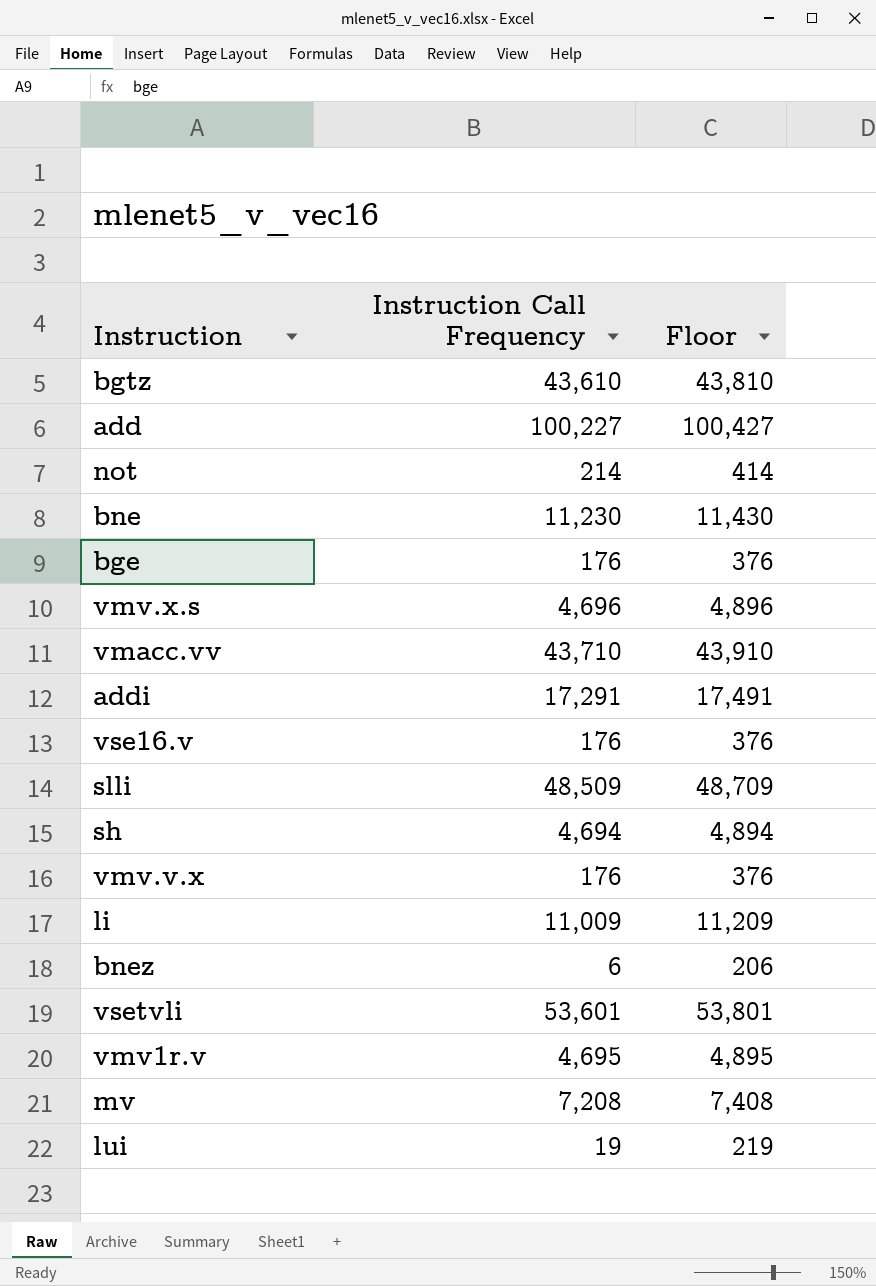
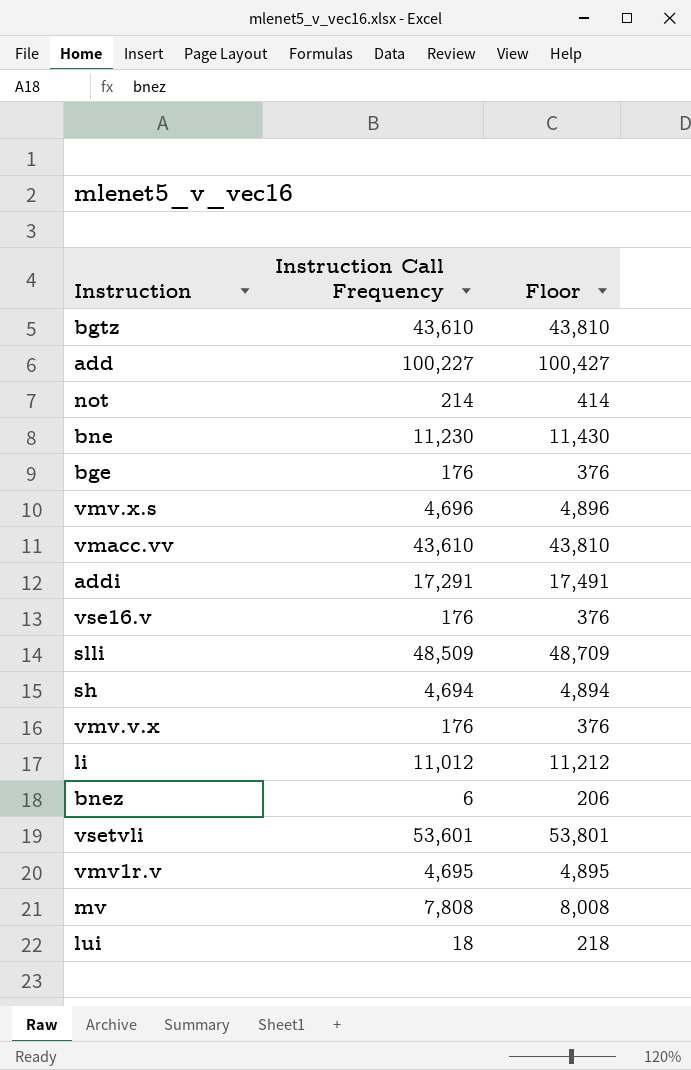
vmacc.vv | Instruction Call Frequency: 43,710 -> 43,610
vmacc.vv | Floor: 43,910 -> 43,810
li | Instruction Call Frequency: 11,009 -> 11,012
li | Floor: 11,209 -> 11,212
mv | Instruction Call Frequency: 7,208 -> 7,808
mv | Floor: 7,408 -> 8,008
lui | Instruction Call Frequency: 19 -> 18
lui | Floor: 219 -> 218

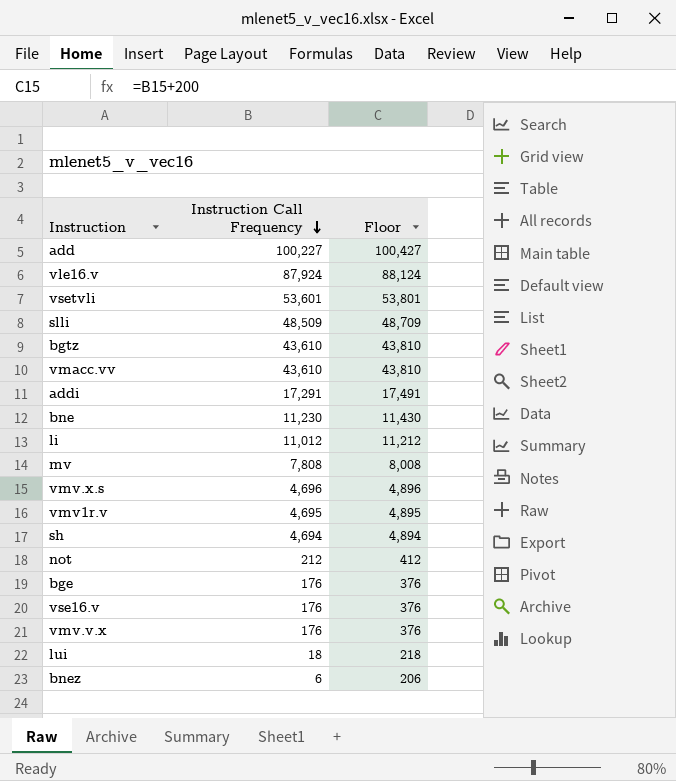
row order: none -> Instruction Call Frequency descending
row vle16.v: none -> 87,924 | 88,124
not | Instruction Call Frequency: 214 -> 212
not | Floor: 414 -> 412

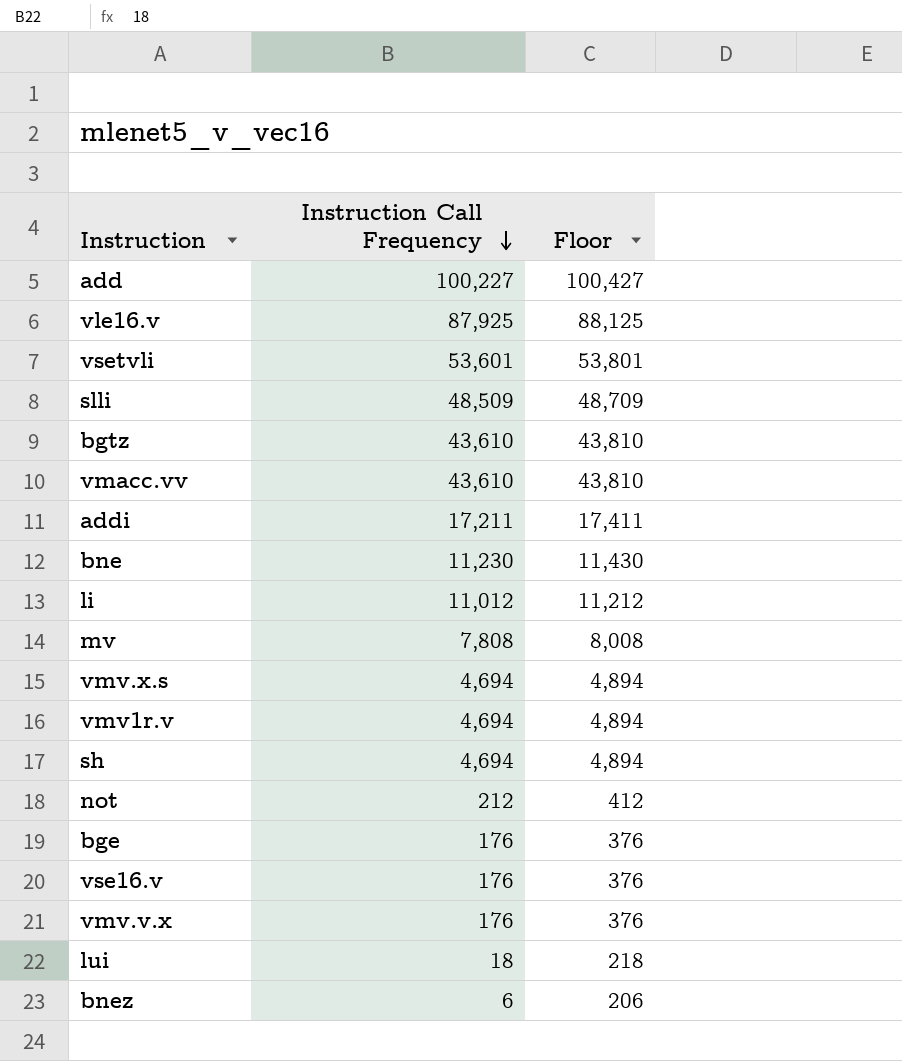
vle16.v | Instruction Call Frequency: 87,924 -> 87,925
vle16.v | Floor: 88,124 -> 88,125
addi | Instruction Call Frequency: 17,291 -> 17,211
addi | Floor: 17,491 -> 17,411
vmv.x.s | Instruction Call Frequency: 4,696 -> 4,694
vmv.x.s | Floor: 4,896 -> 4,894
vmv1r.v | Instruction Call Frequency: 4,695 -> 4,694
vmv1r.v | Floor: 4,895 -> 4,894

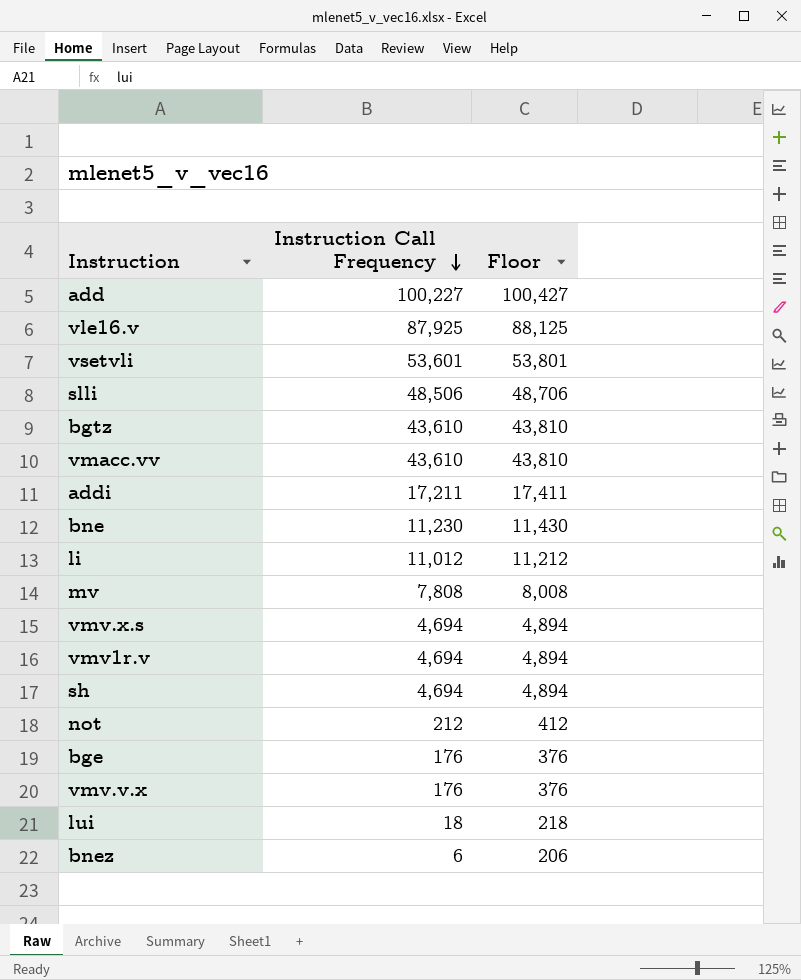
row vse16.v: 176 | 376 -> none
slli | Instruction Call Frequency: 48,509 -> 48,506
slli | Floor: 48,709 -> 48,706

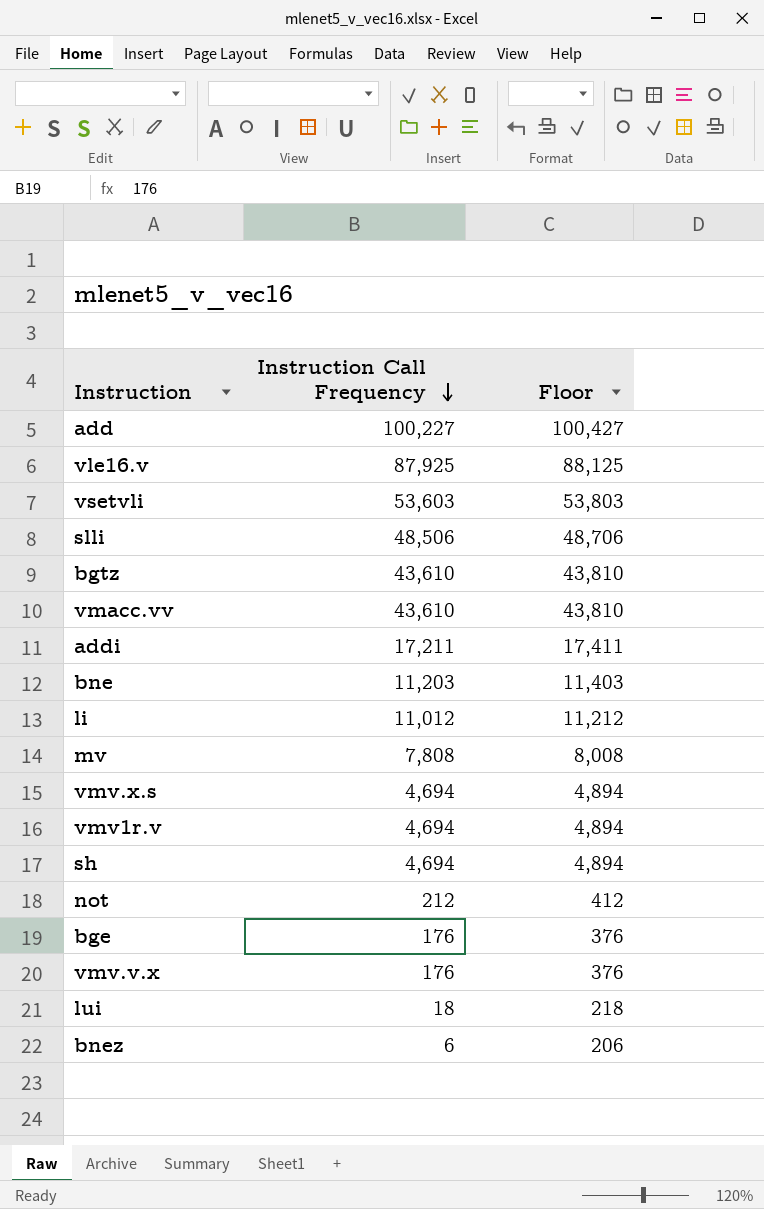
vsetvli | Instruction Call Frequency: 53,601 -> 53,603
vsetvli | Floor: 53,801 -> 53,803
bne | Instruction Call Frequency: 11,230 -> 11,203
bne | Floor: 11,430 -> 11,403

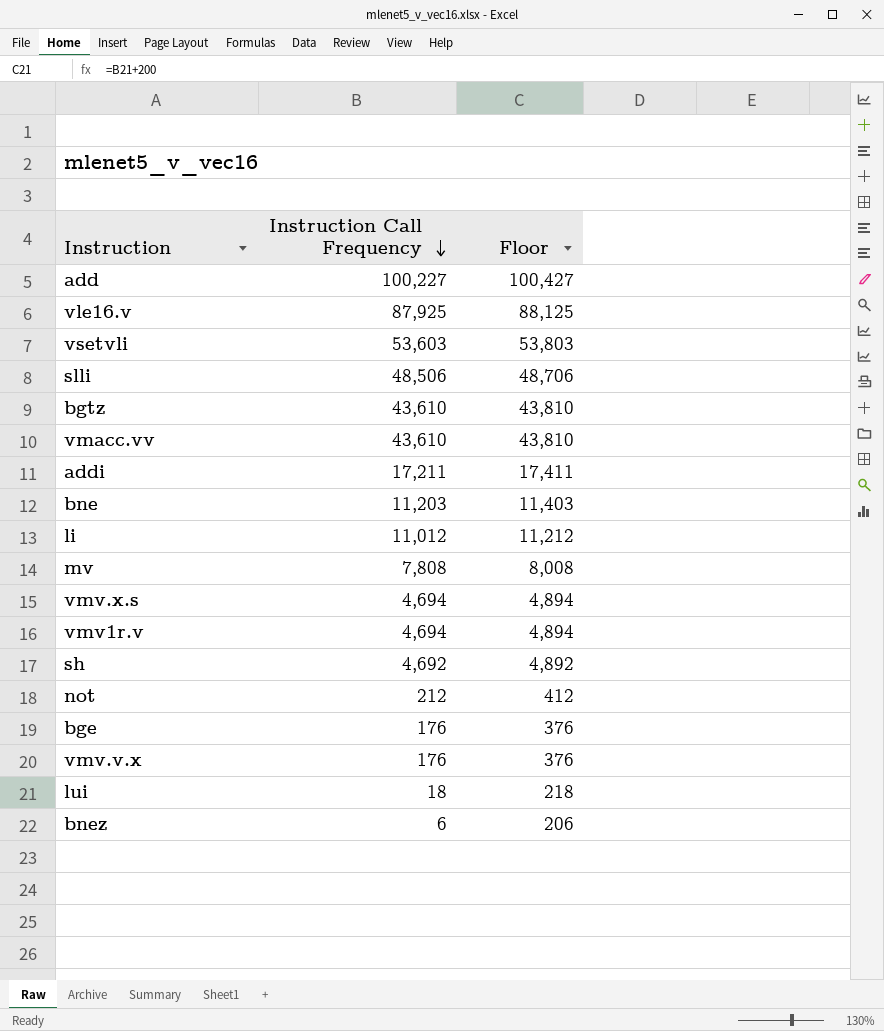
sh | Instruction Call Frequency: 4,694 -> 4,692
sh | Floor: 4,894 -> 4,892

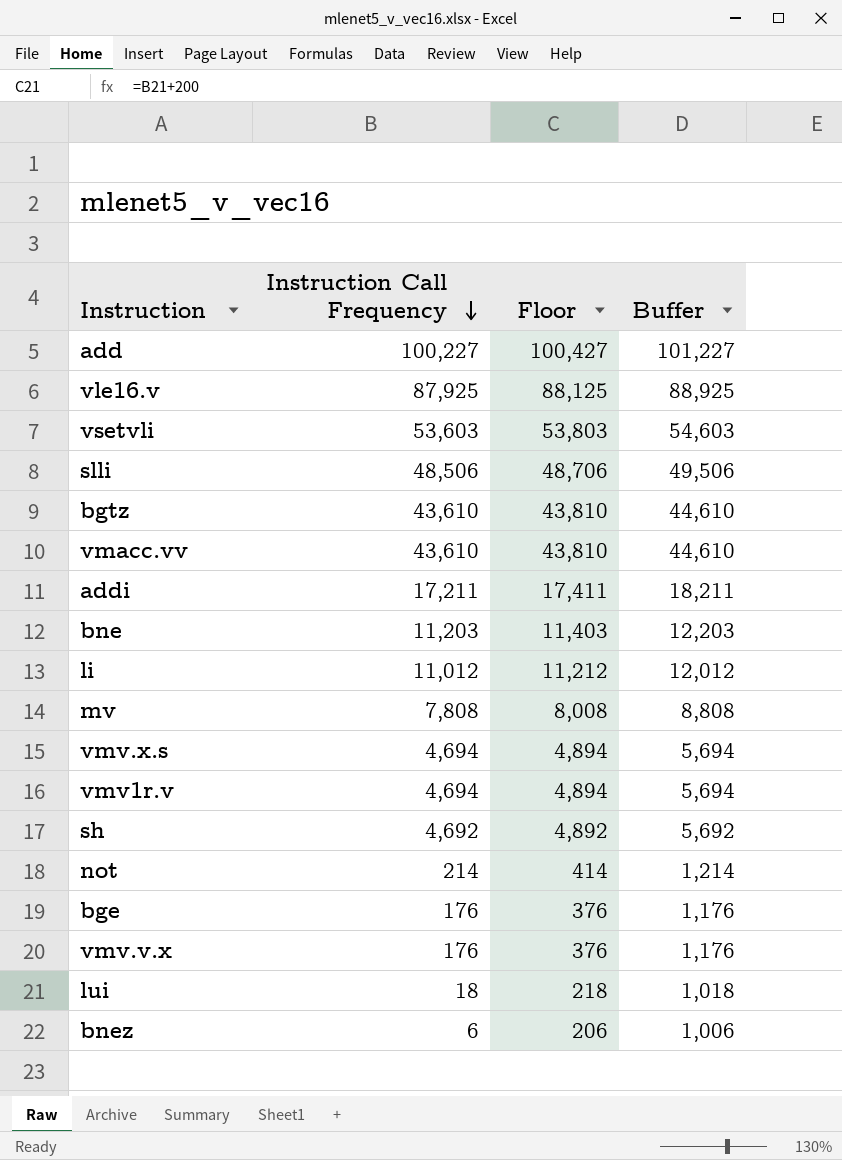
column Buffer | formula: none -> [Instruction Call Frequency] + 1000
not | Instruction Call Frequency: 212 -> 214
not | Floor: 412 -> 414

